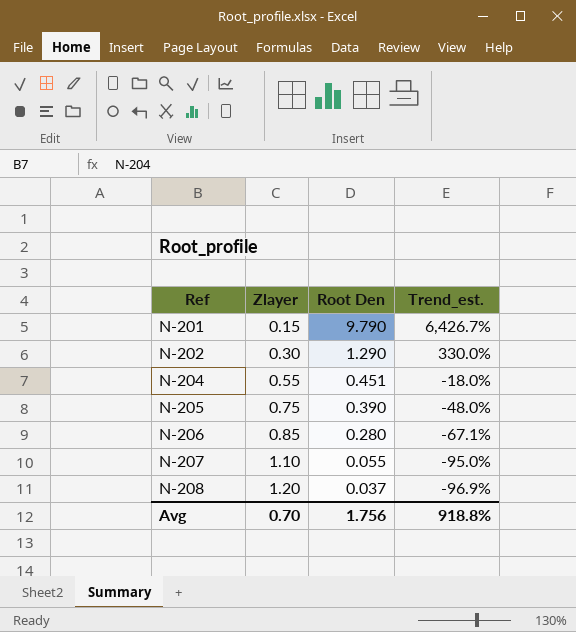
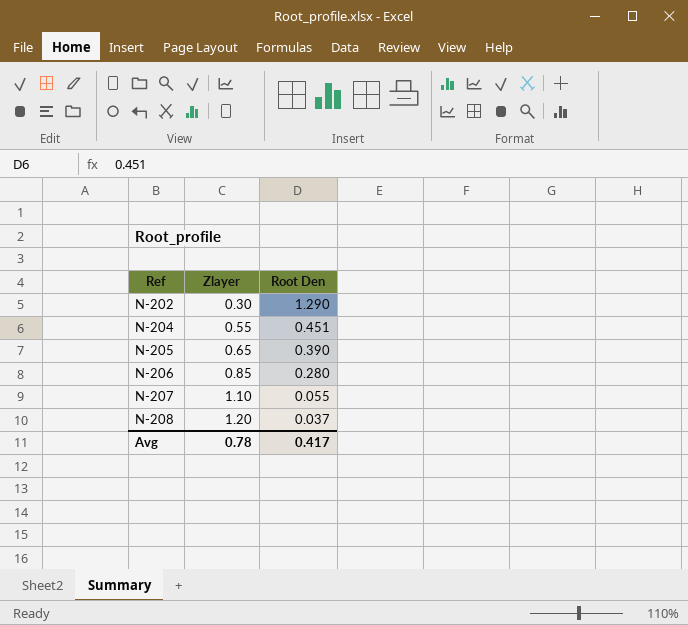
column Trend_est. | formula: ([Root Den] - [Zlayer]) / [Zlayer] -> none
row N-201: 0.15 | 9.790 | 6,426.7% -> none
N-205 | Zlayer: 0.75 -> 0.65
Avg | Zlayer: 0.70 -> 0.78
Avg | Root Den: 1.756 -> 0.417

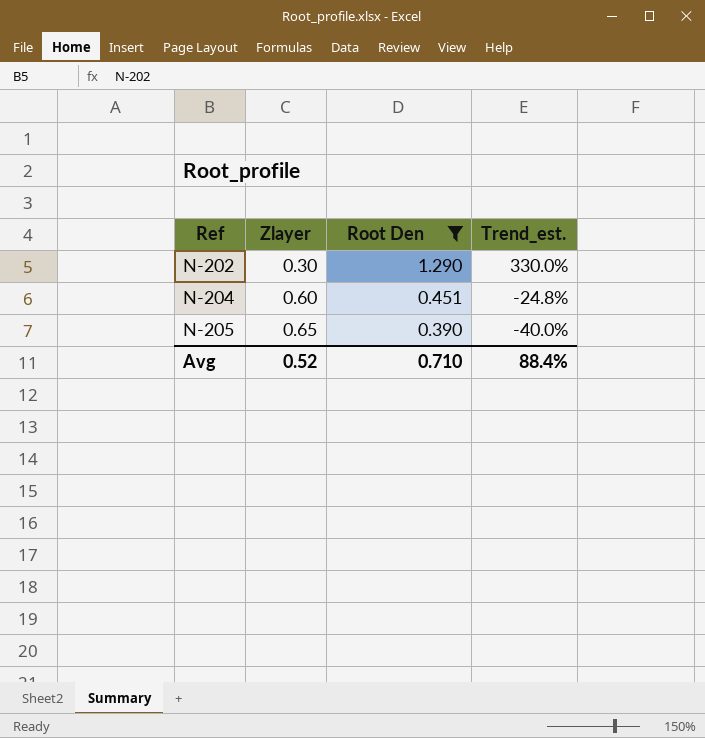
filter: none -> Root Den >= 0.390
column Trend_est. | formula: none -> ([Root Den] - [Zlayer]) / [Zlayer]
N-204 | Zlayer: 0.55 -> 0.60
Avg | Zlayer: 0.78 -> 0.52
Avg | Root Den: 0.417 -> 0.710

